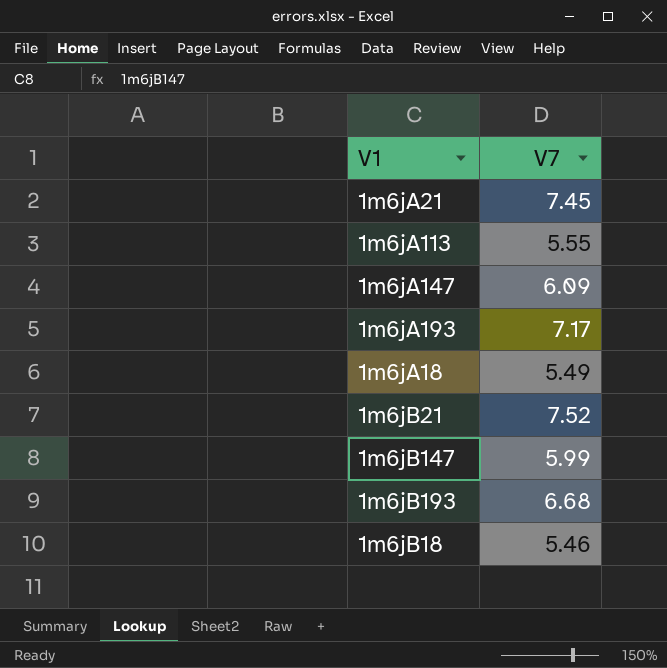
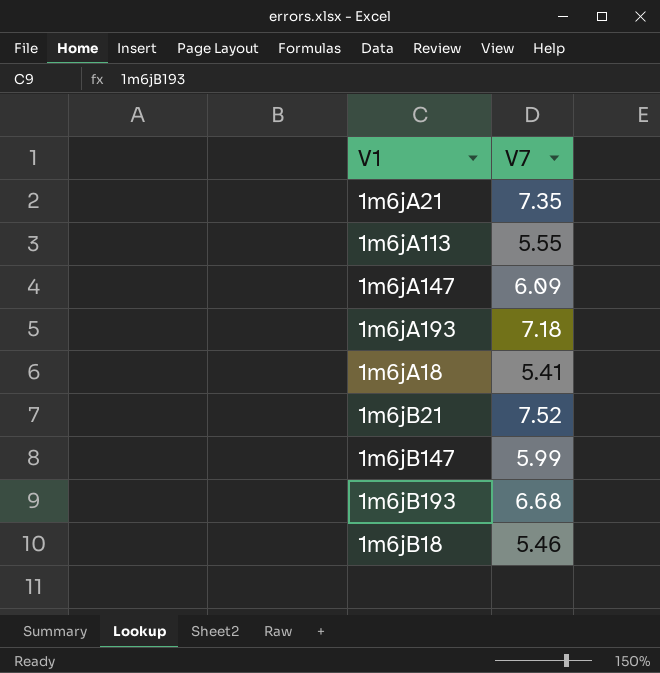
1m6jA21 | V7: 7.45 -> 7.35
1m6jA193 | V7: 7.17 -> 7.18
1m6jA18 | V7: 5.49 -> 5.41

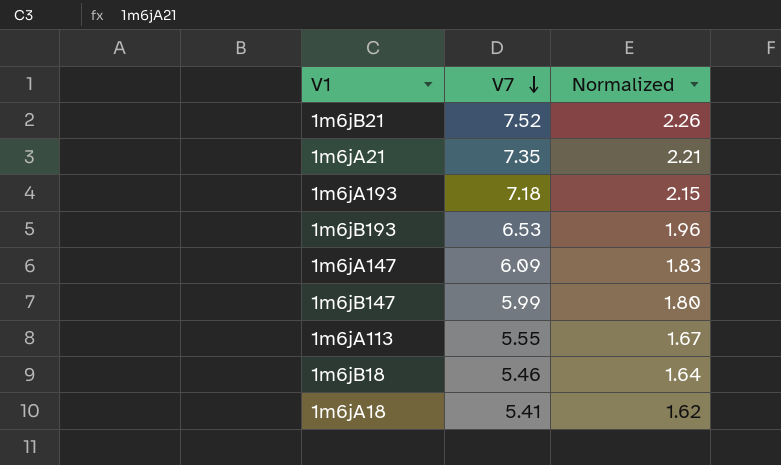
row order: none -> V7 descending
column Normalized | formula: none -> [V7] * 0.3
1m6jB193 | V7: 6.68 -> 6.53

